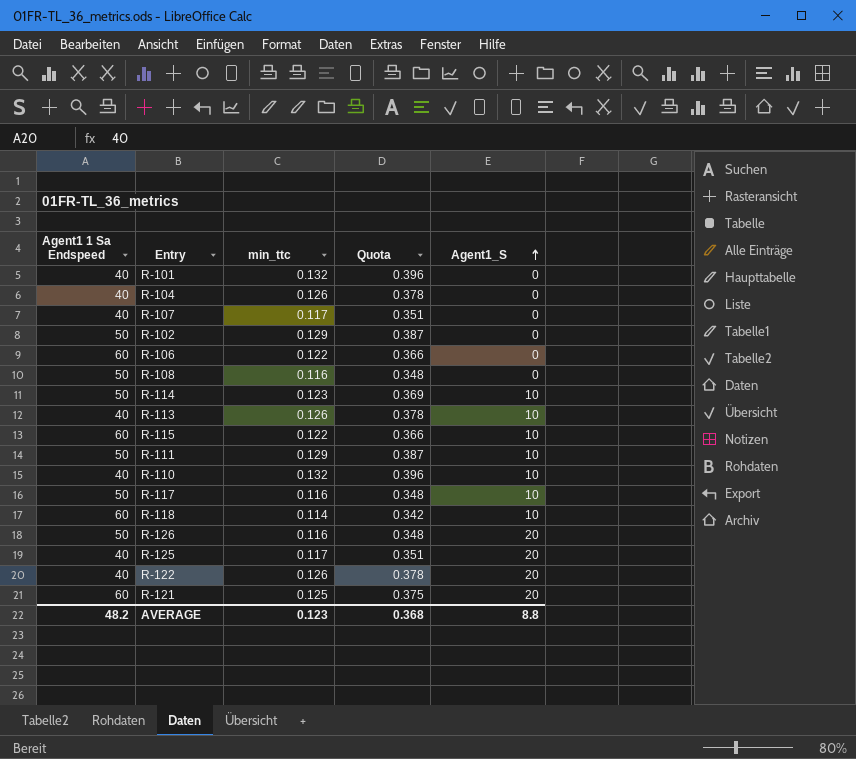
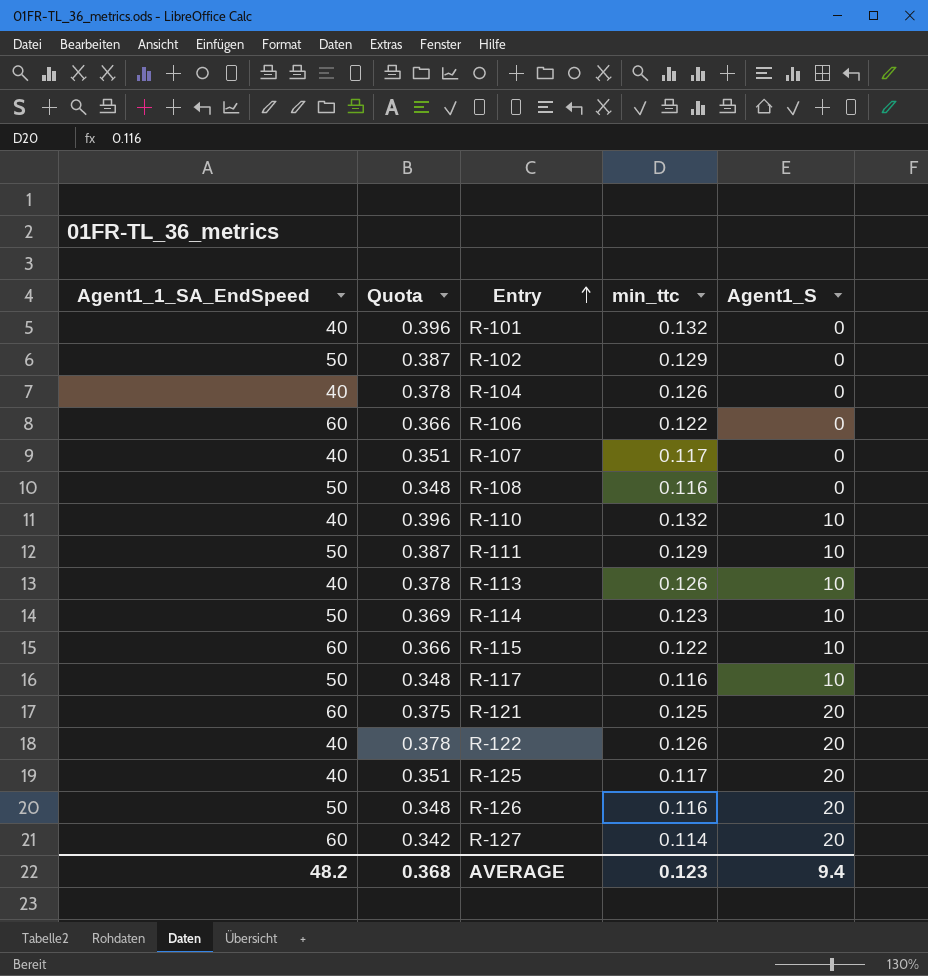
row order: Agent1_S ascending -> Entry ascending
column name: Agent1 1 Sa Endspeed -> Agent1_1_SA_EndSpeed
column Quota | position: 4 -> 2
row R-118: 60 | 0.114 | 0.342 | 10 -> none
row R-127: none -> 60 | 0.342 | 0.114 | 20
AVERAGE | Agent1_S: 8.8 -> 9.4

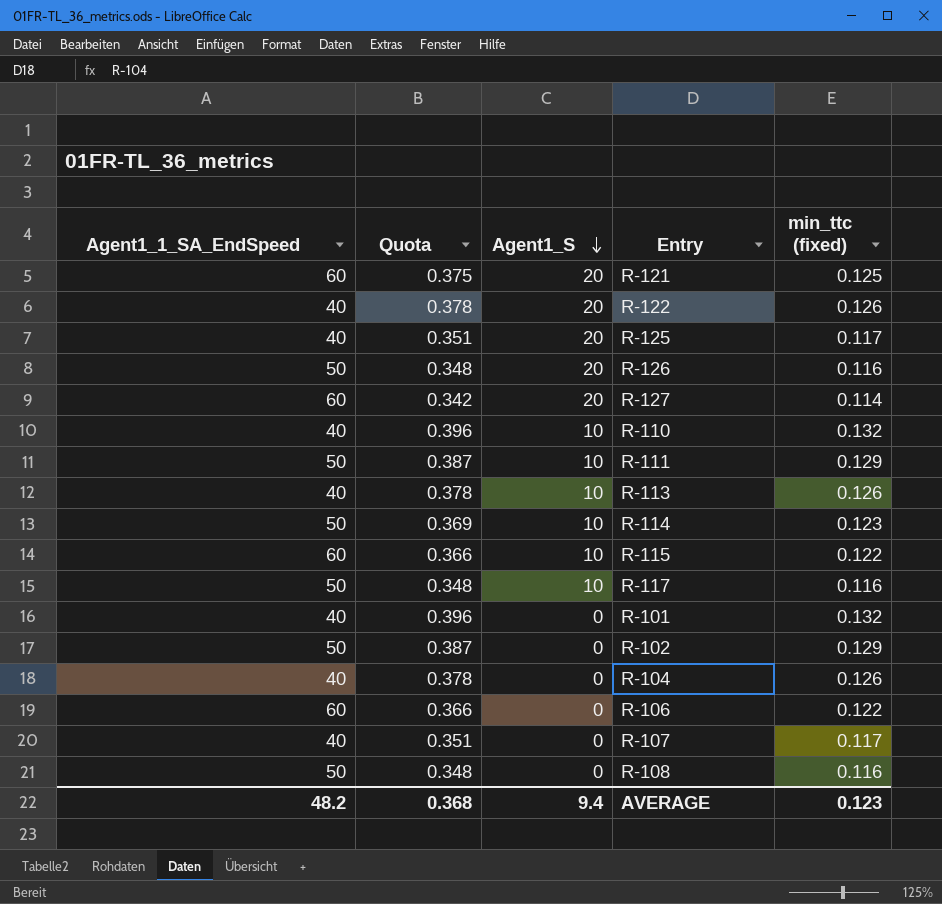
row order: Entry ascending -> Agent1_S descending
column Agent1_S | position: 5 -> 3
column name: min_ttc -> min_ttc (fixed)

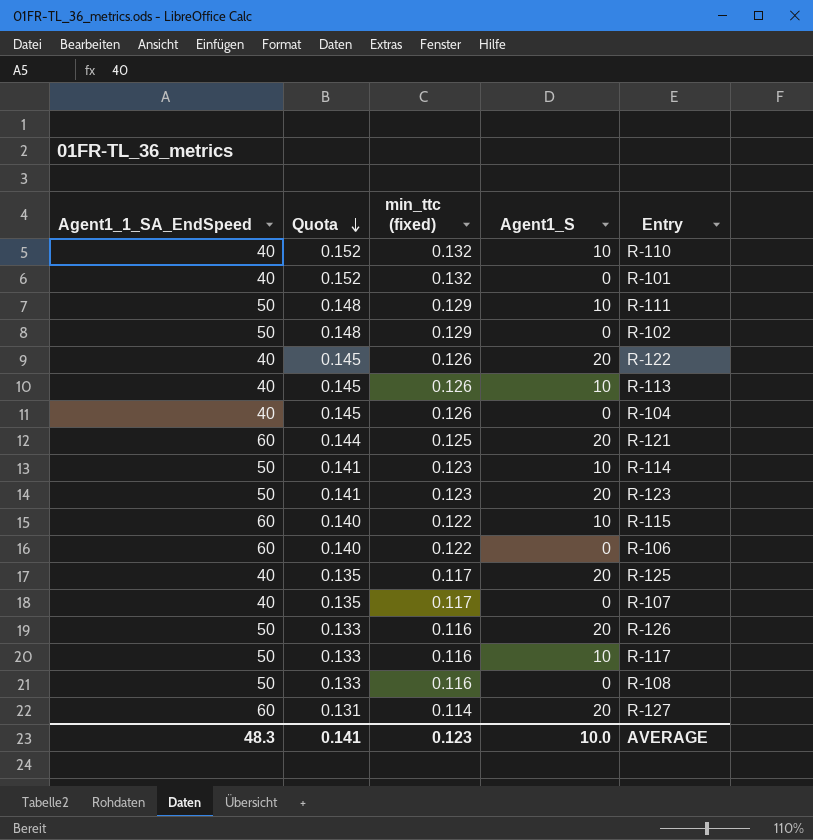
row order: Agent1_S descending -> Quota descending
column Quota | formula: [min_ttc (fixed)] * 3 -> [min_ttc (fixed)] * 1.15
column min_ttc (fixed) | position: 5 -> 3
row R-123: none -> 50 | 0.141 | 0.123 | 20
AVERAGE | Agent1_1_SA_EndSpeed: 48.2 -> 48.3
AVERAGE | Quota: 0.368 -> 0.141
AVERAGE | Agent1_S: 9.4 -> 10.0

